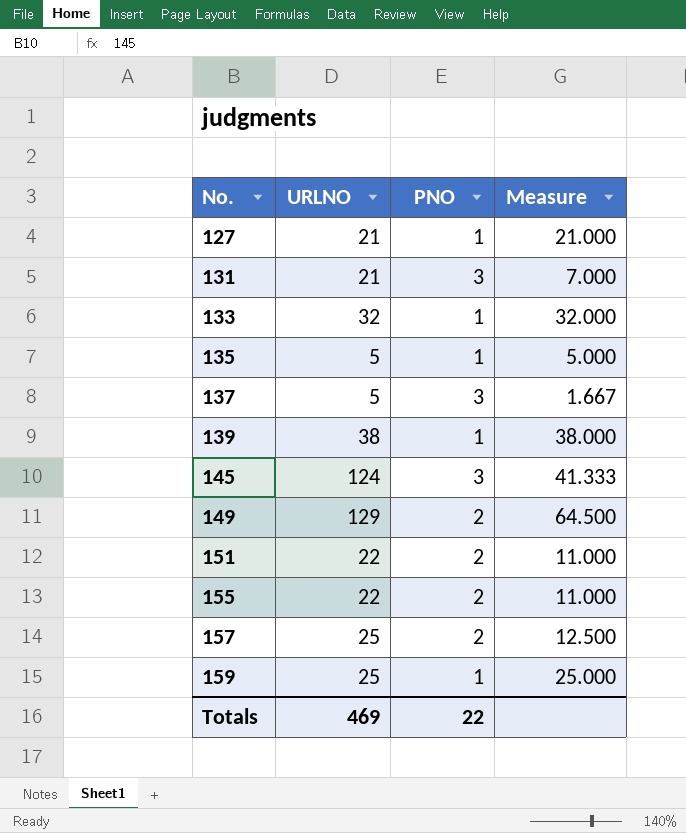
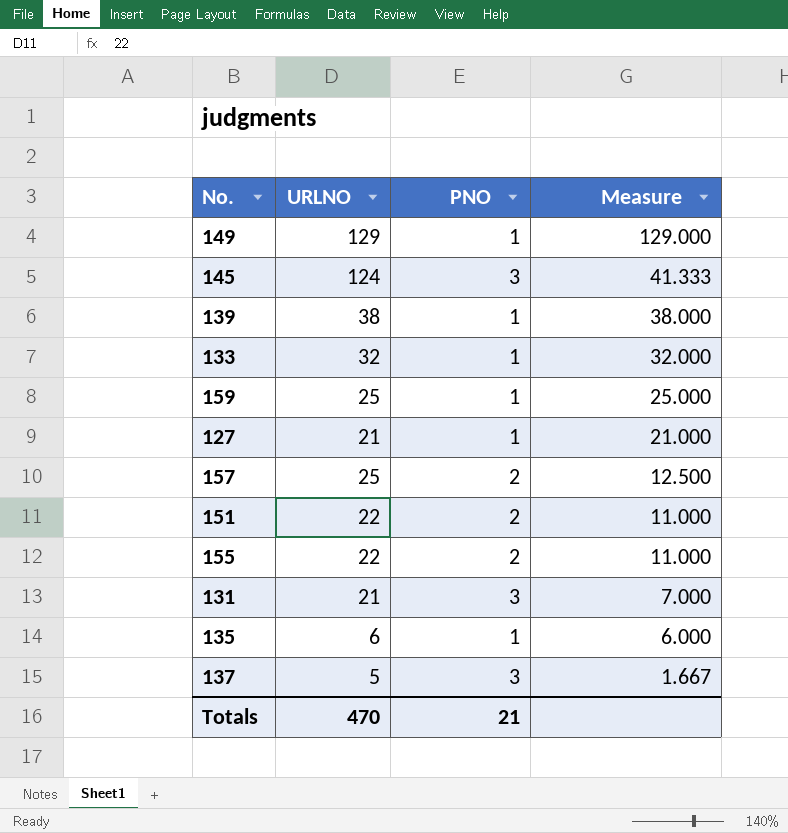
row order: No. ascending -> Measure descending
149 | PNO: 2 -> 1
149 | Measure: 64.500 -> 129.000
135 | URLNO: 5 -> 6
135 | Measure: 5.000 -> 6.000
Totals | URLNO: 469 -> 470
Totals | PNO: 22 -> 21

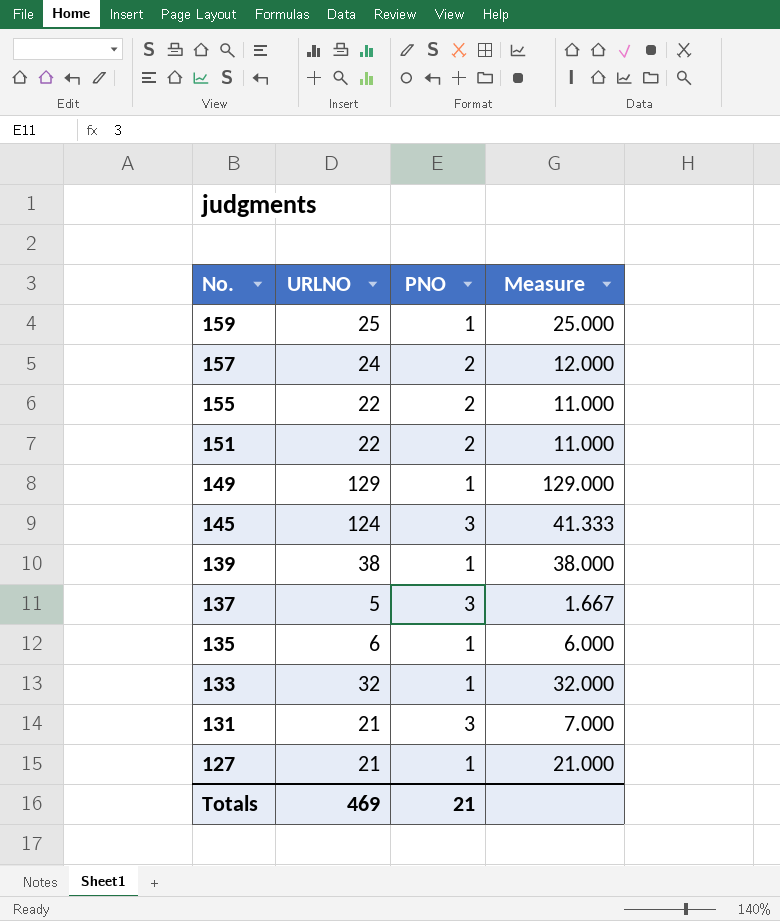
row order: Measure descending -> No. descending
157 | URLNO: 25 -> 24
157 | Measure: 12.500 -> 12.000
Totals | URLNO: 470 -> 469

